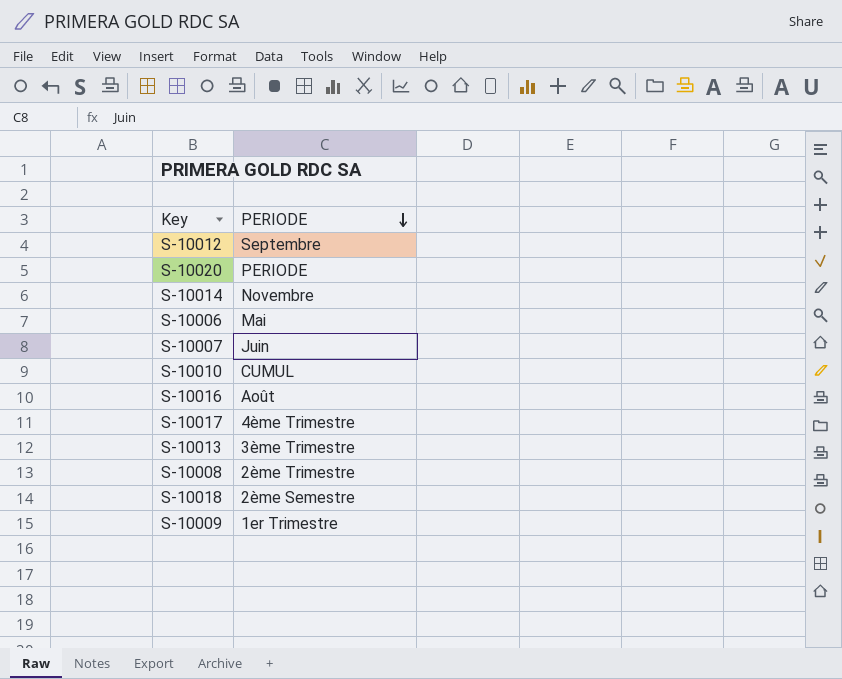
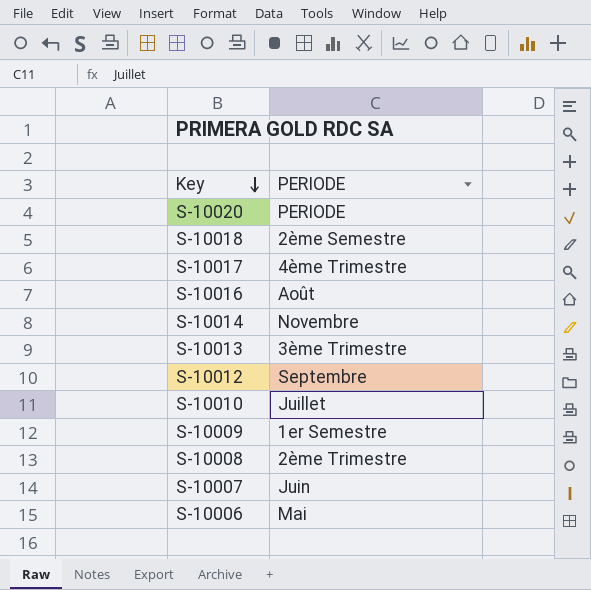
row order: PERIODE descending -> Key descending
S-10010 | PERIODE: CUMUL -> Juillet
S-10009 | PERIODE: 1er Trimestre -> 1er Semestre

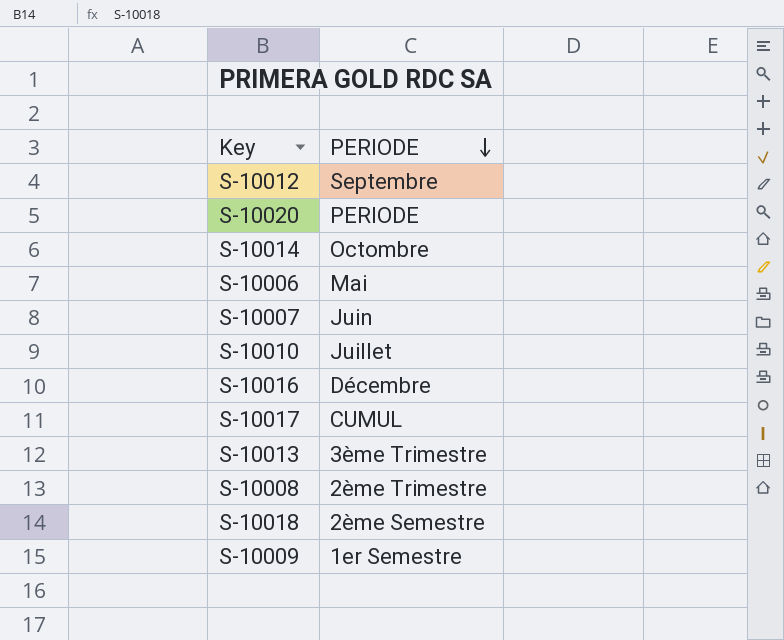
row order: Key descending -> PERIODE descending
S-10014 | PERIODE: Novembre -> Octombre
S-10016 | PERIODE: Août -> Décembre
S-10017 | PERIODE: 4ème Trimestre -> CUMUL

